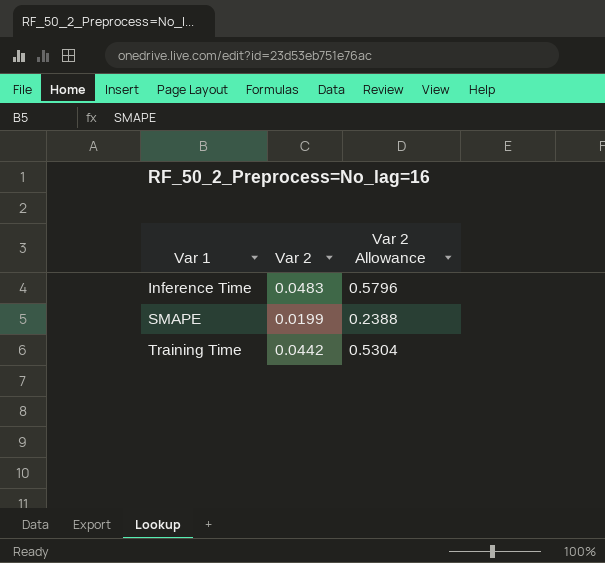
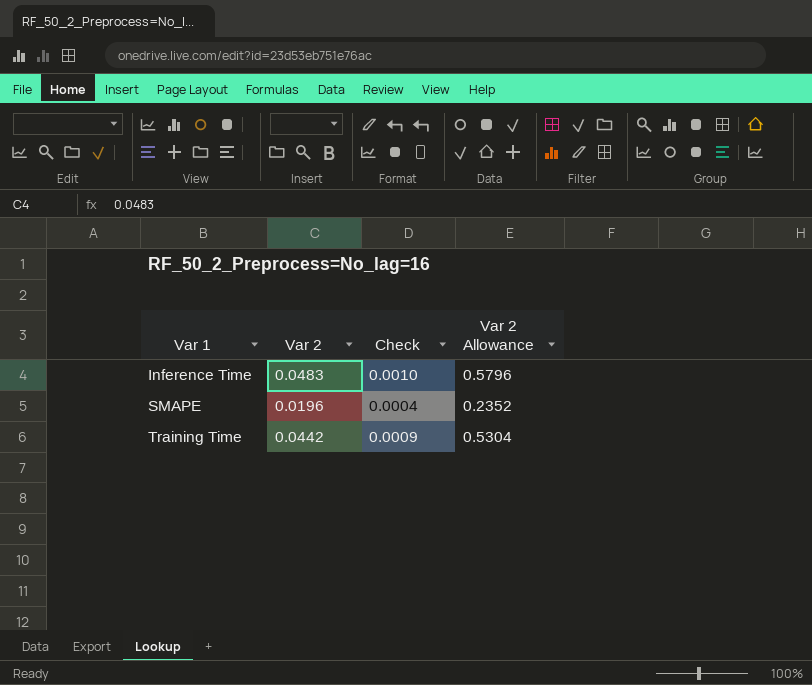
column Check | formula: none -> [Var 2] * 0.02
SMAPE | Var 2: 0.0199 -> 0.0196
SMAPE | Var 2 Allowance: 0.2388 -> 0.2352

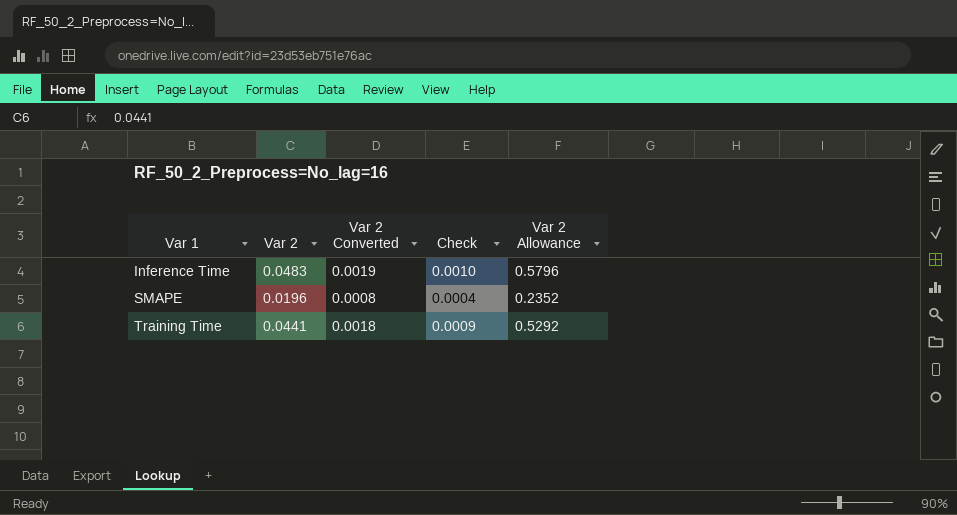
column Var 2 Converted | formula: none -> [Var 2] * 0.04
Training Time | Var 2: 0.0442 -> 0.0441
Training Time | Var 2 Allowance: 0.5304 -> 0.5292

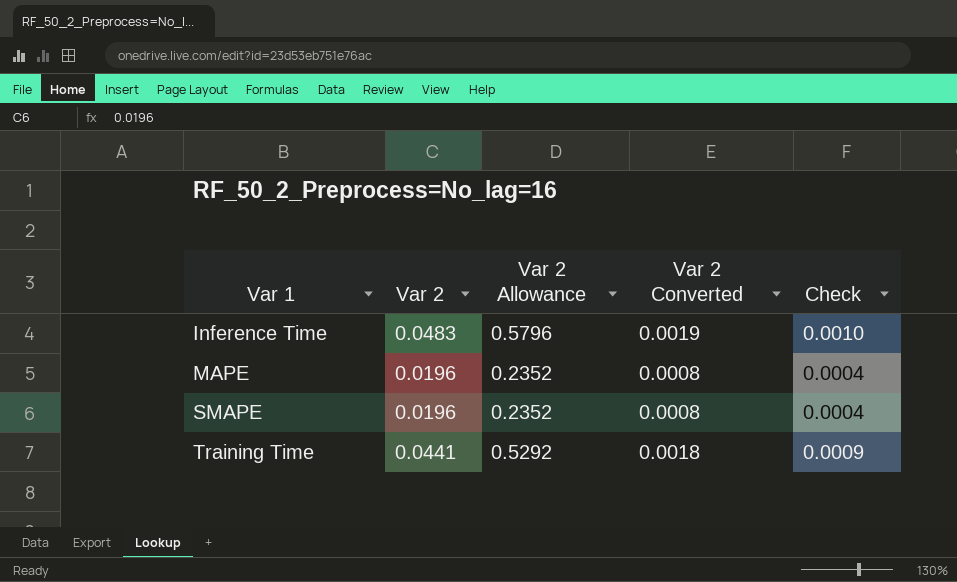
column Var 2 Allowance | position: 5 -> 3
row MAPE: none -> 0.0196 | 0.2352 | 0.0008 | 0.0004

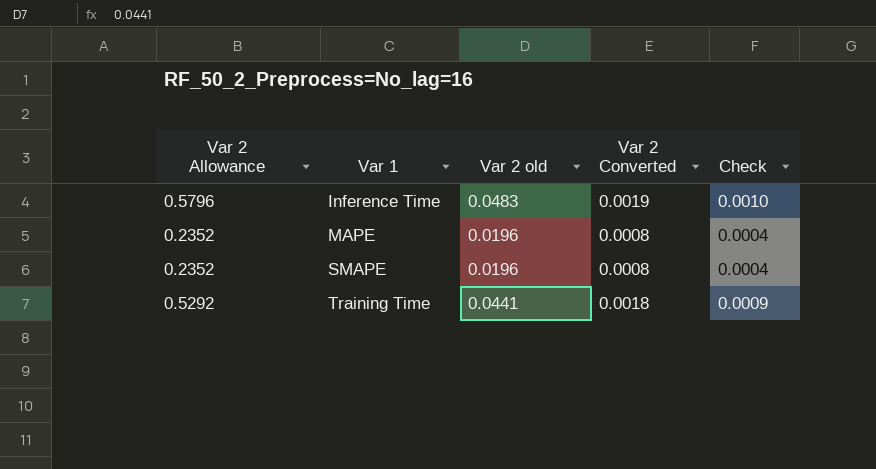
column Var 2 Allowance | position: 3 -> 1
column name: Var 2 -> Var 2 old

